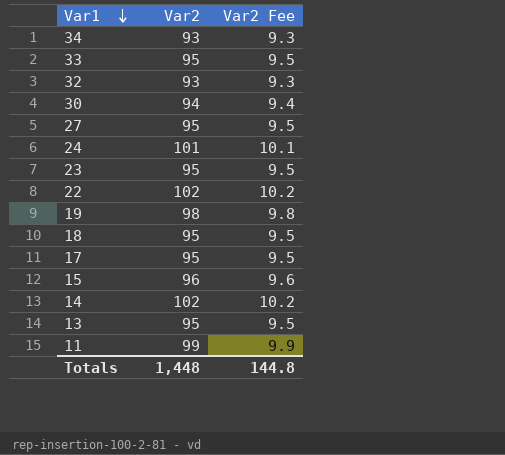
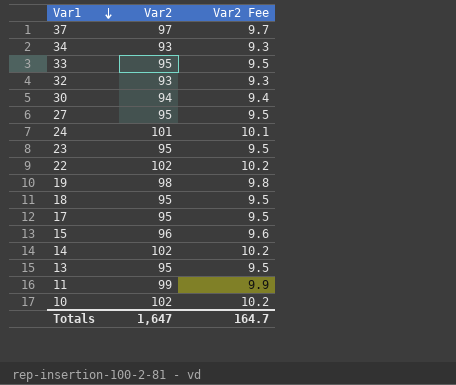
row 37: none -> 97 | 9.7
row 10: none -> 102 | 10.2
Totals | Var2: 1,448 -> 1,647
Totals | Var2 Fee: 144.8 -> 164.7

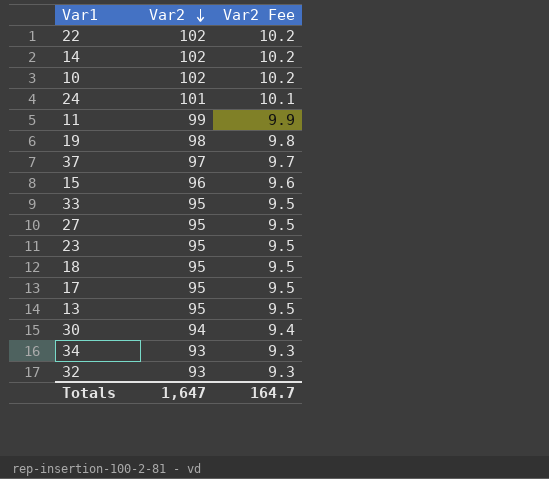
row order: Var1 descending -> Var2 descending

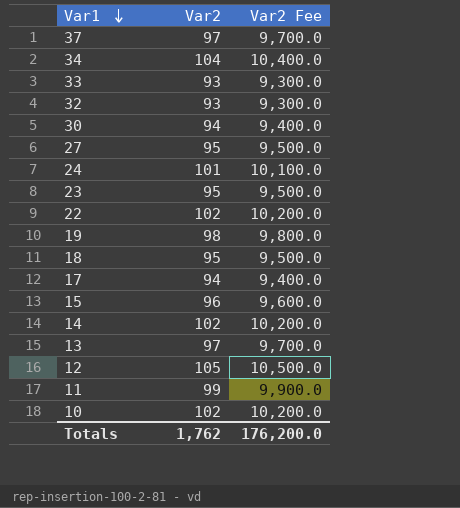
row order: Var2 descending -> Var1 descending
column Var2 Fee | formula: [Var2] * 0.1 -> [Var2] * 100
34 | Var2: 93 -> 104
33 | Var2: 95 -> 93
17 | Var2: 95 -> 94
13 | Var2: 95 -> 97
row 12: none -> 105 | 10,500.0
Totals | Var2: 1,647 -> 1,762
Totals | Var2 Fee: 164.7 -> 176,200.0

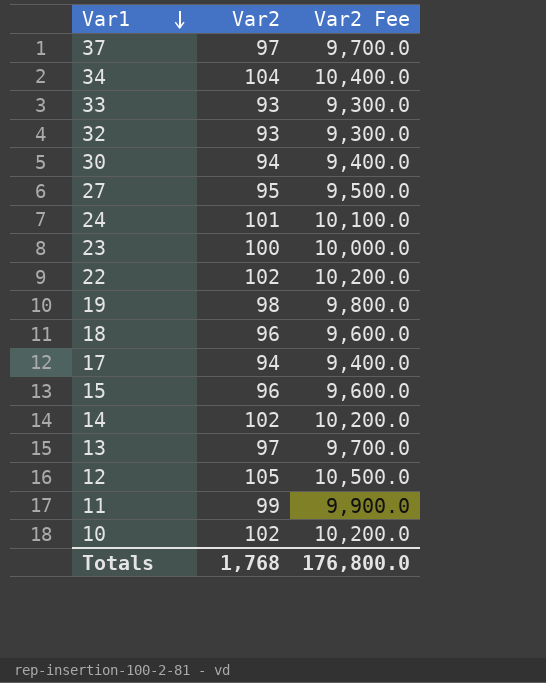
23 | Var2: 95 -> 100
23 | Var2 Fee: 9,500.0 -> 10,000.0
18 | Var2: 95 -> 96
18 | Var2 Fee: 9,500.0 -> 9,600.0
Totals | Var2: 1,762 -> 1,768
Totals | Var2 Fee: 176,200.0 -> 176,800.0

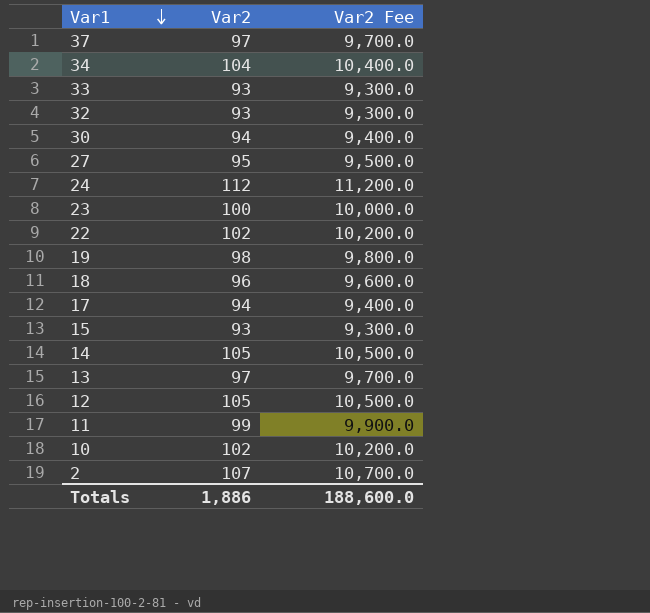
24 | Var2: 101 -> 112
24 | Var2 Fee: 10,100.0 -> 11,200.0
15 | Var2: 96 -> 93
15 | Var2 Fee: 9,600.0 -> 9,300.0
14 | Var2: 102 -> 105
14 | Var2 Fee: 10,200.0 -> 10,500.0
row 2: none -> 107 | 10,700.0
Totals | Var2: 1,768 -> 1,886
Totals | Var2 Fee: 176,800.0 -> 188,600.0

